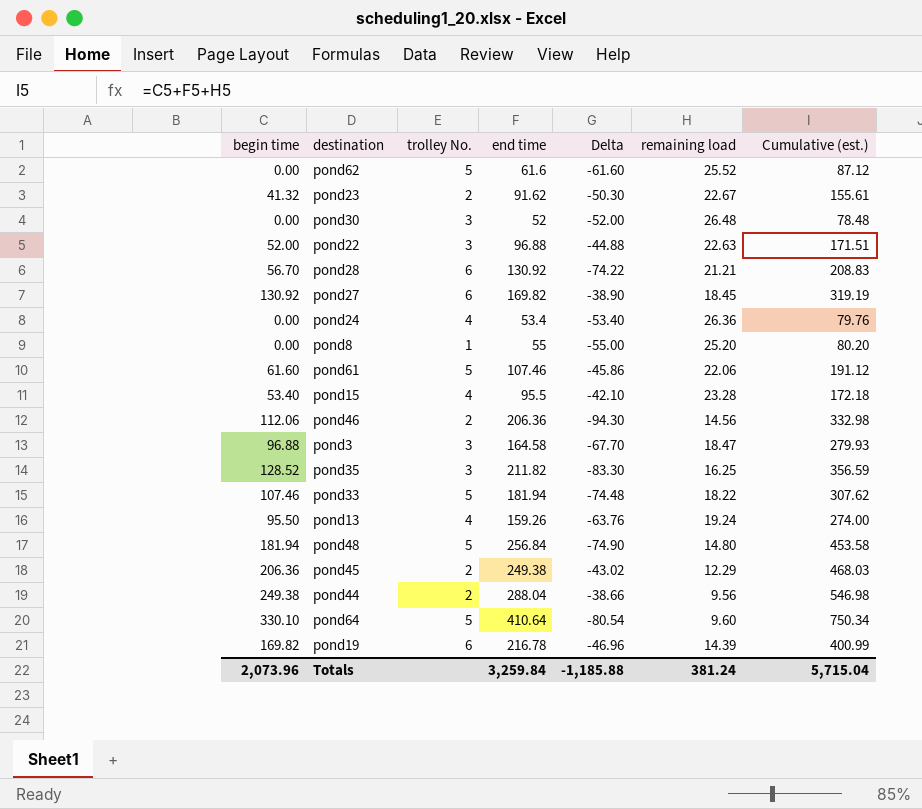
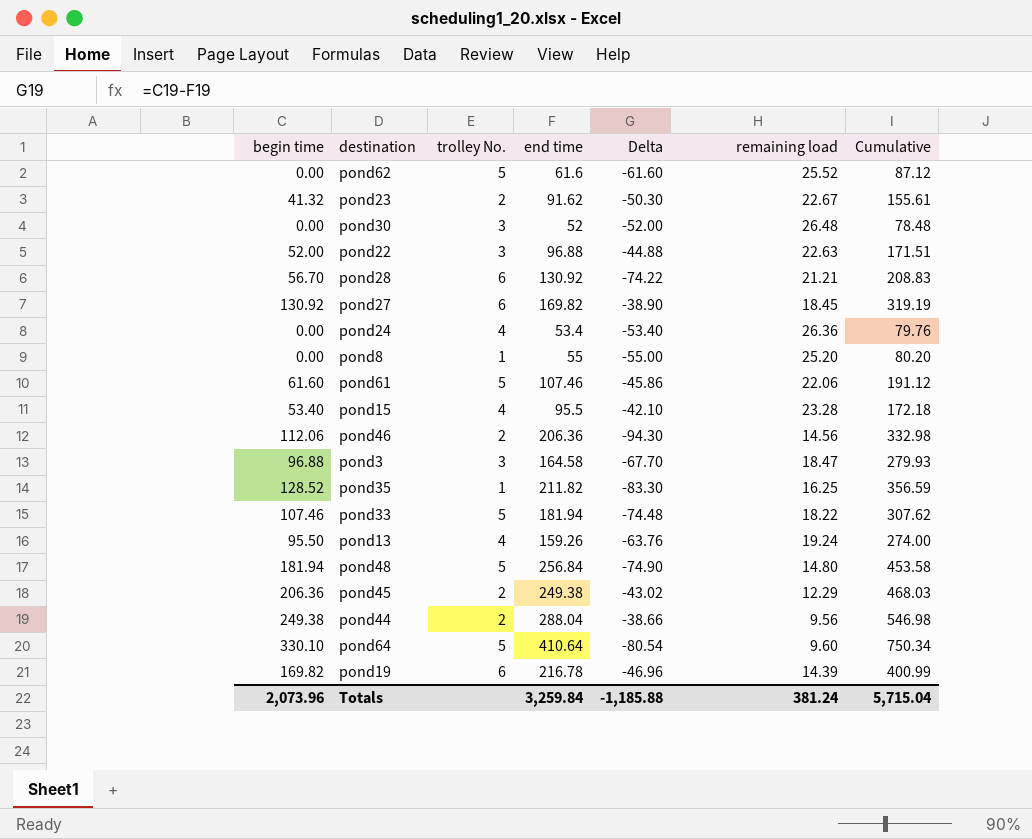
column name: Cumulative (est.) -> Cumulative
pond35 | trolley No.: 3 -> 1

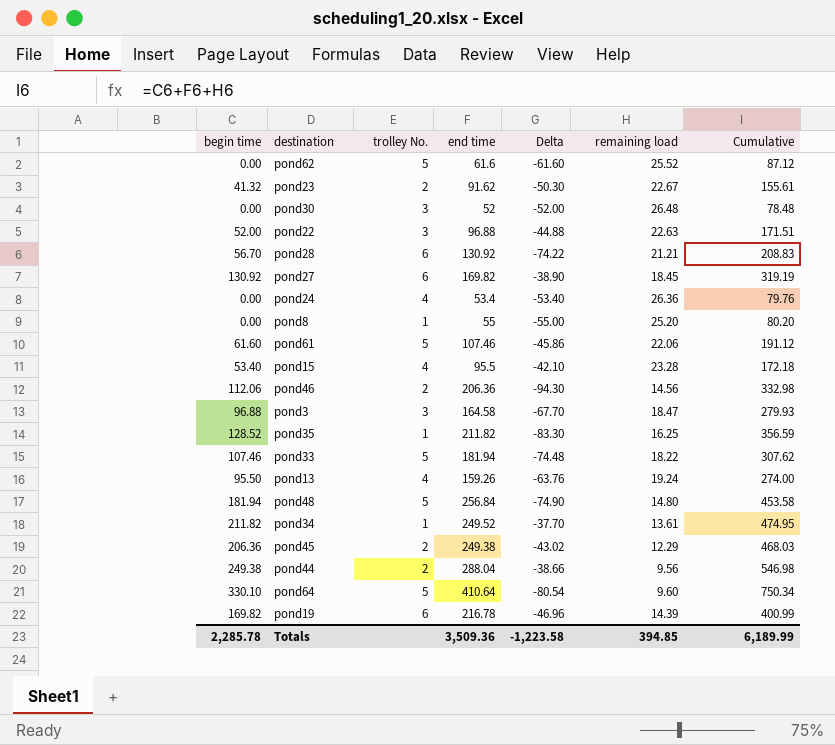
row pond34: none -> 211.82 | 1 | 249.52 | -37.70 | 13.61 | 474.95
Totals | begin time: 2,073.96 -> 2,285.78
Totals | end time: 3,259.84 -> 3,509.36
Totals | Delta: -1,185.88 -> -1,223.58
Totals | remaining load: 381.24 -> 394.85
Totals | Cumulative: 5,715.04 -> 6,189.99

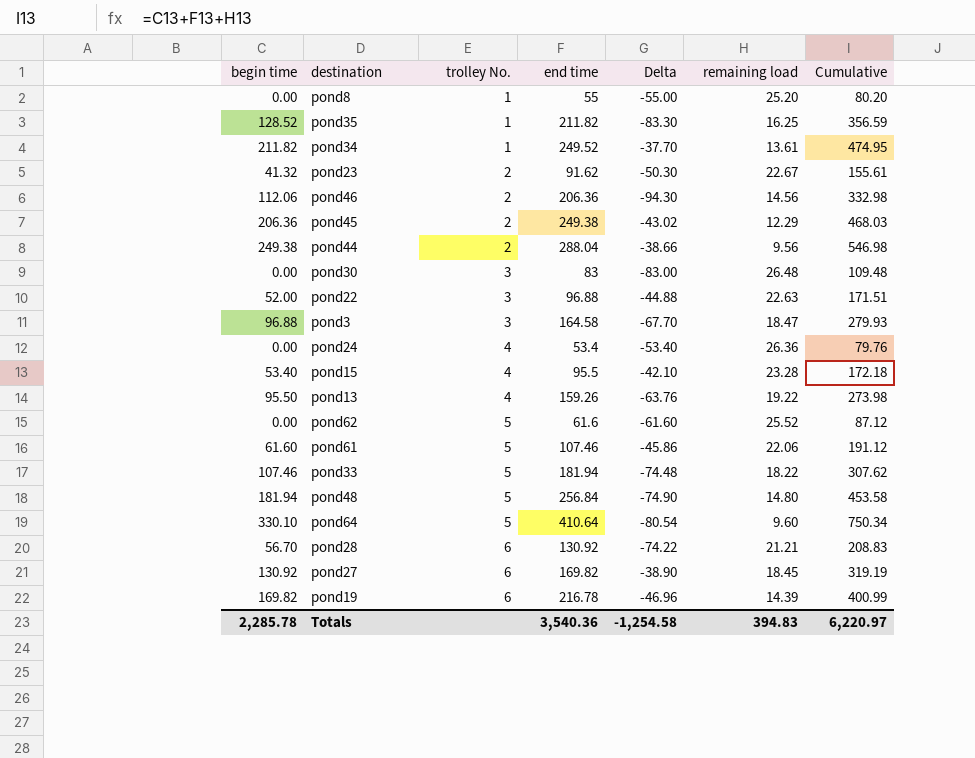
row order: none -> trolley No. ascending
pond30 | end time: 52 -> 83
pond30 | Delta: -52.00 -> -83.00
pond30 | Cumulative: 78.48 -> 109.48
pond13 | remaining load: 19.24 -> 19.22
pond13 | Cumulative: 274.00 -> 273.98
Totals | end time: 3,509.36 -> 3,540.36
Totals | Delta: -1,223.58 -> -1,254.58
Totals | remaining load: 394.85 -> 394.83
Totals | Cumulative: 6,189.99 -> 6,220.97

